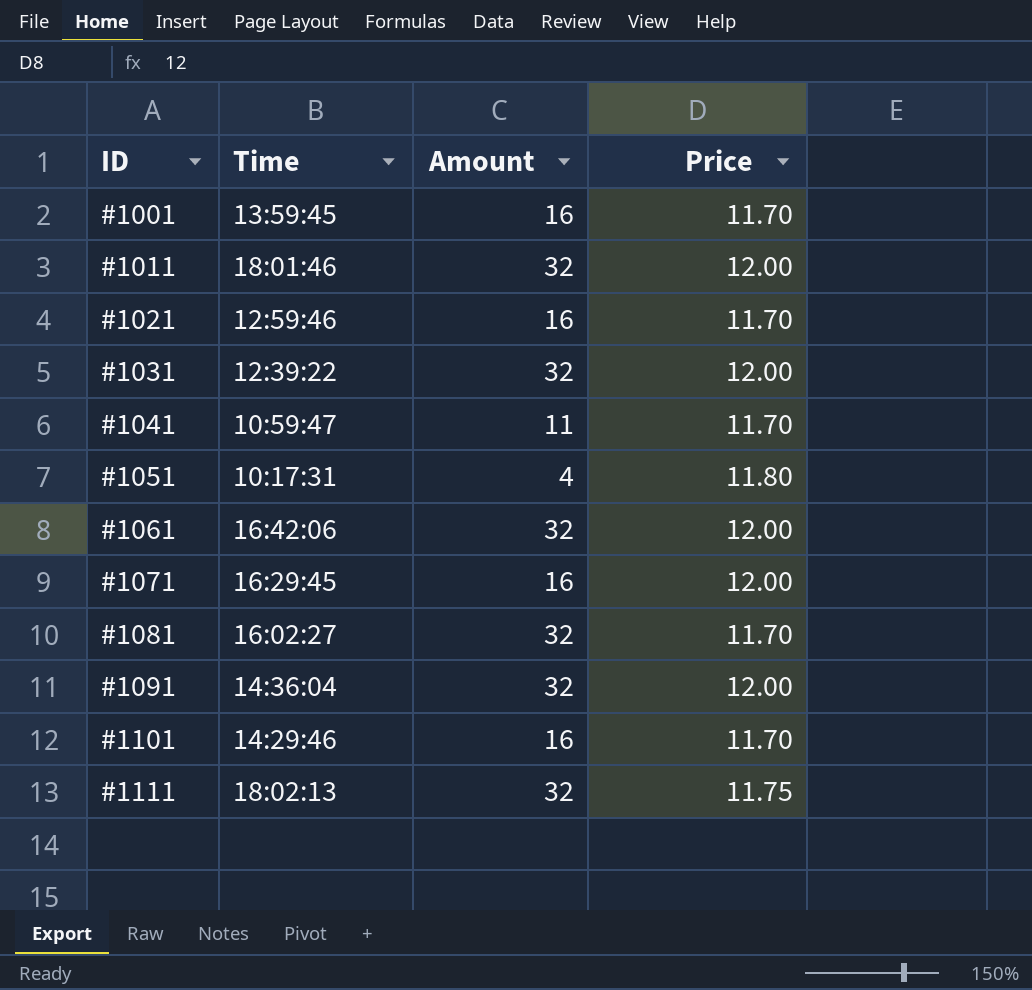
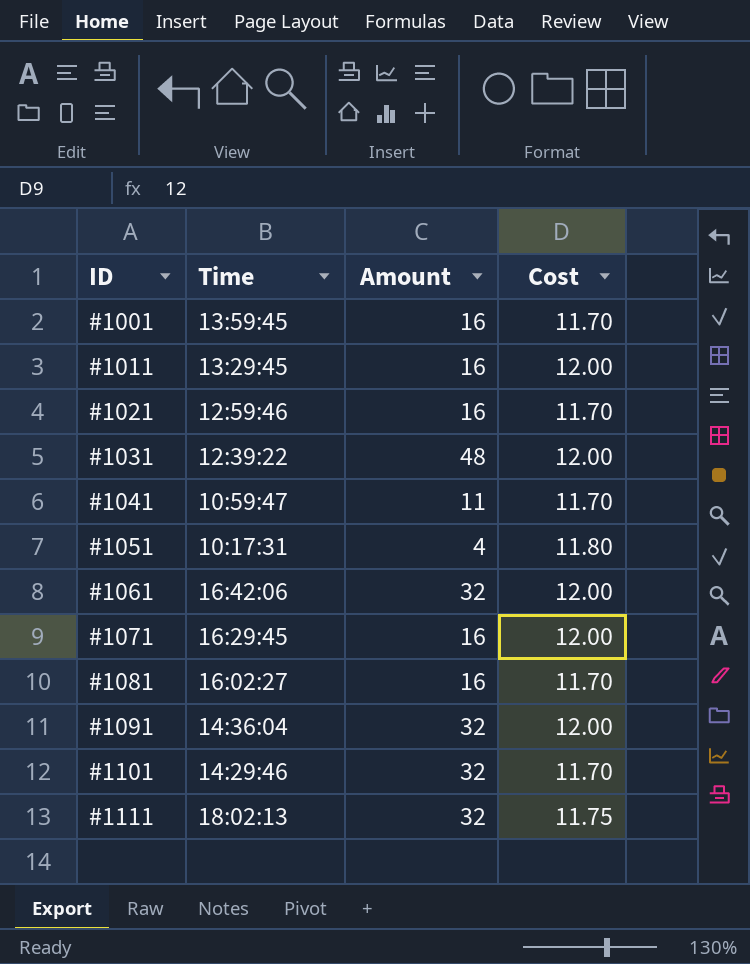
column name: Price -> Cost
#1011 | Time: 18:01:46 -> 13:29:45
#1011 | Amount: 32 -> 16
#1031 | Amount: 32 -> 48
#1081 | Amount: 32 -> 16
#1101 | Amount: 16 -> 32

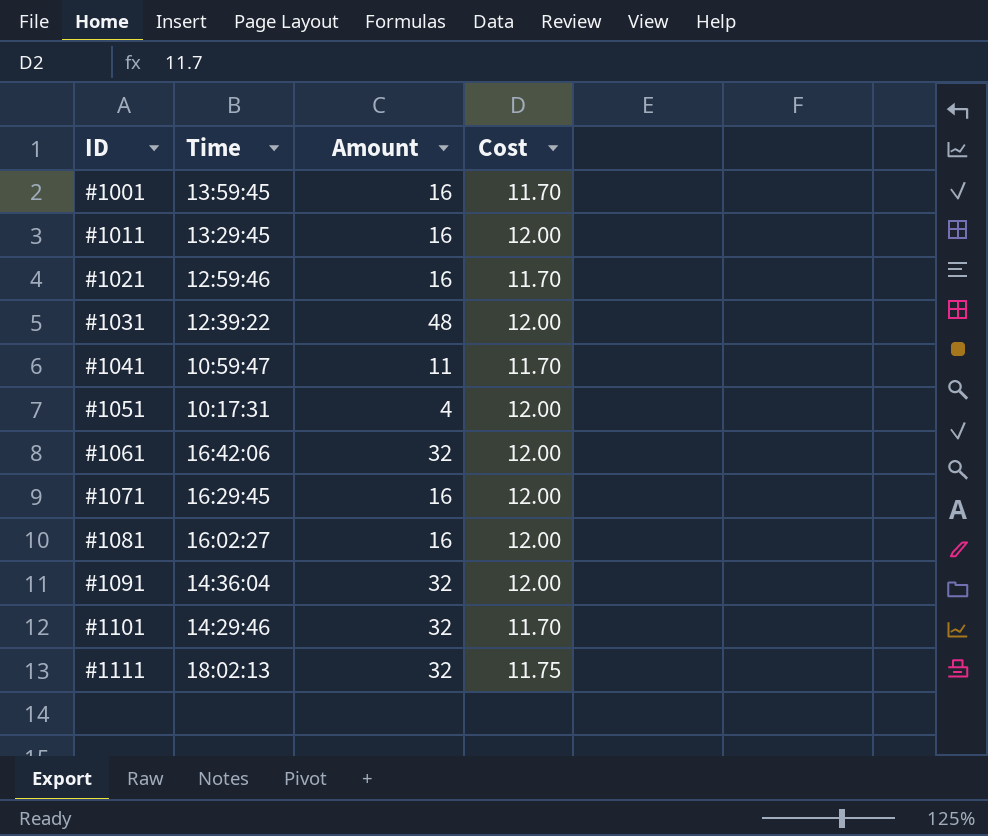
#1051 | Cost: 11.80 -> 12.00
#1081 | Cost: 11.70 -> 12.00

